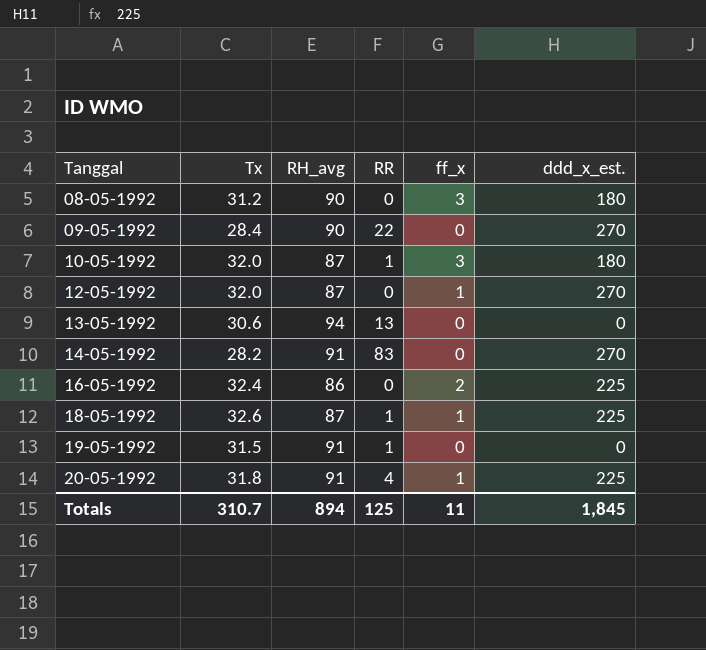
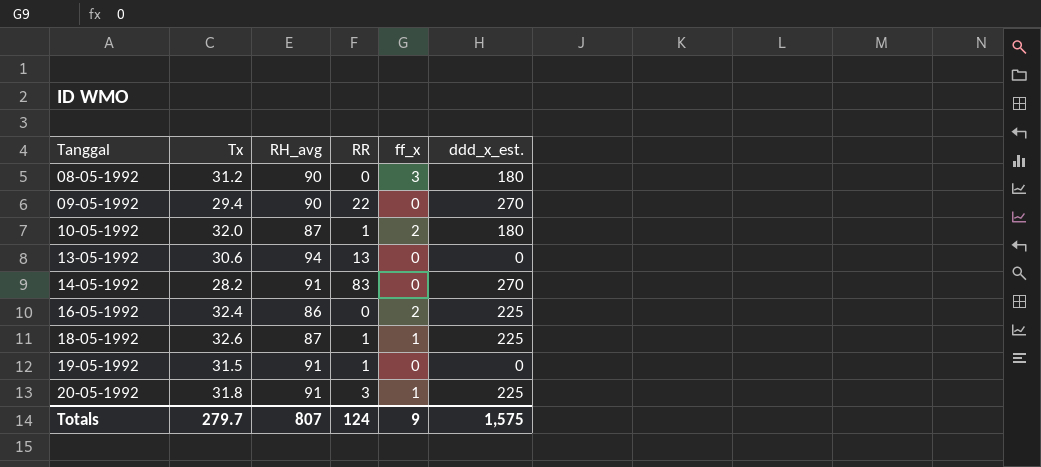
row 12-05-1992: 32.0 | 87 | 0 | 1 | 270 -> none
09-05-1992 | Tx: 28.4 -> 29.4
10-05-1992 | ff_x: 3 -> 2
20-05-1992 | RR: 4 -> 3
Totals | Tx: 310.7 -> 279.7
Totals | RH_avg: 894 -> 807
Totals | RR: 125 -> 124
Totals | ff_x: 11 -> 9
Totals | ddd_x_est.: 1,845 -> 1,575

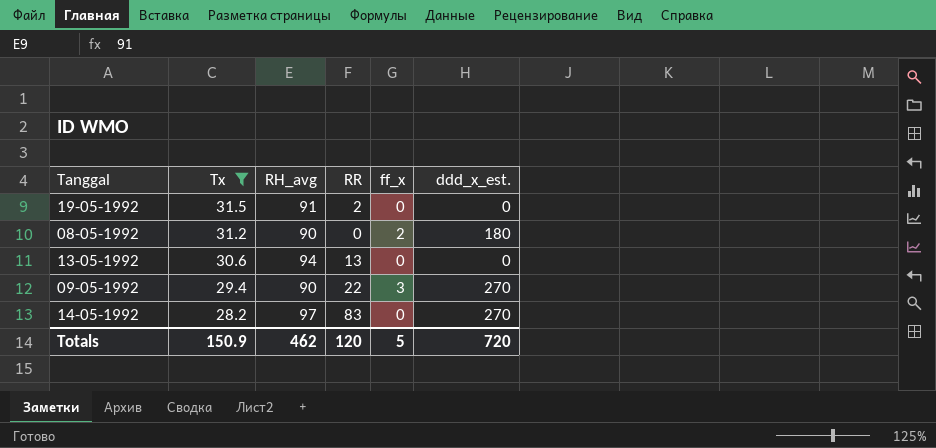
filter: none -> Tx <= 31.5
row order: Tanggal ascending -> Tx descending
19-05-1992 | RR: 1 -> 2
08-05-1992 | ff_x: 3 -> 2
09-05-1992 | ff_x: 0 -> 3
14-05-1992 | RH_avg: 91 -> 97
Totals | Tx: 279.7 -> 150.9
Totals | RH_avg: 807 -> 462
Totals | RR: 124 -> 120
Totals | ff_x: 9 -> 5
Totals | ddd_x_est.: 1,575 -> 720

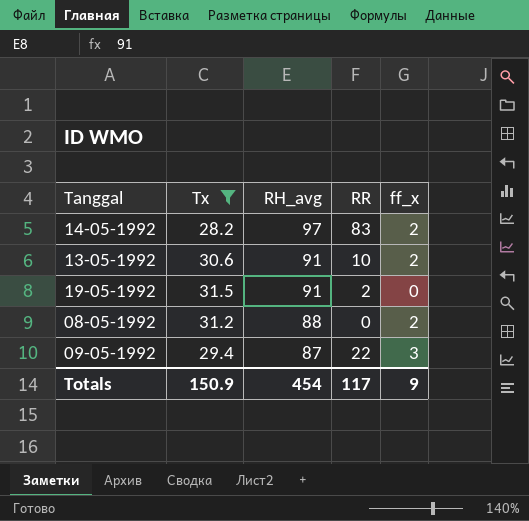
row order: Tx descending -> RH_avg descending
column ddd_x_est. | position: 6 -> none
14-05-1992 | ff_x: 0 -> 2
13-05-1992 | RH_avg: 94 -> 91
13-05-1992 | RR: 13 -> 10
13-05-1992 | ff_x: 0 -> 2
08-05-1992 | RH_avg: 90 -> 88
09-05-1992 | RH_avg: 90 -> 87
Totals | RH_avg: 462 -> 454
Totals | RR: 120 -> 117
Totals | ff_x: 5 -> 9

